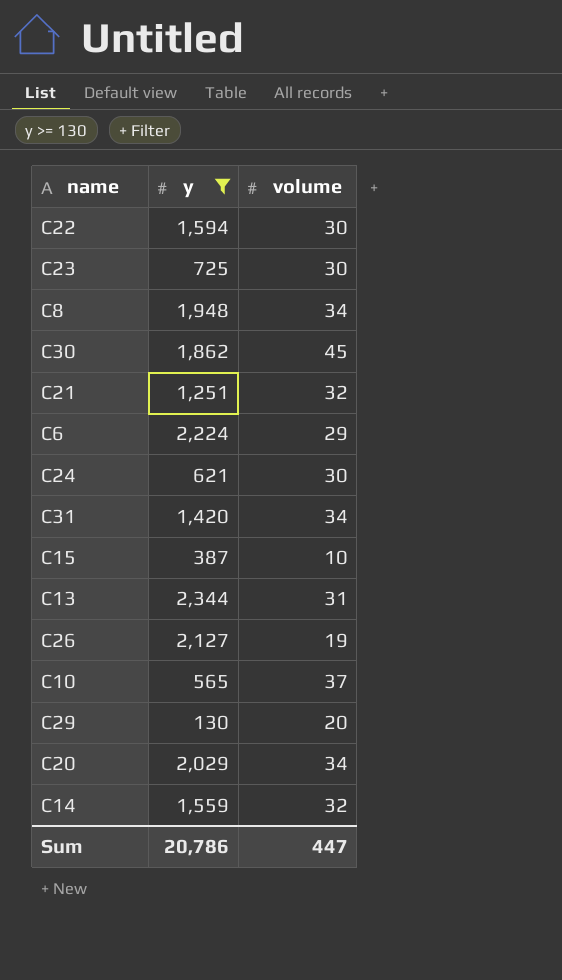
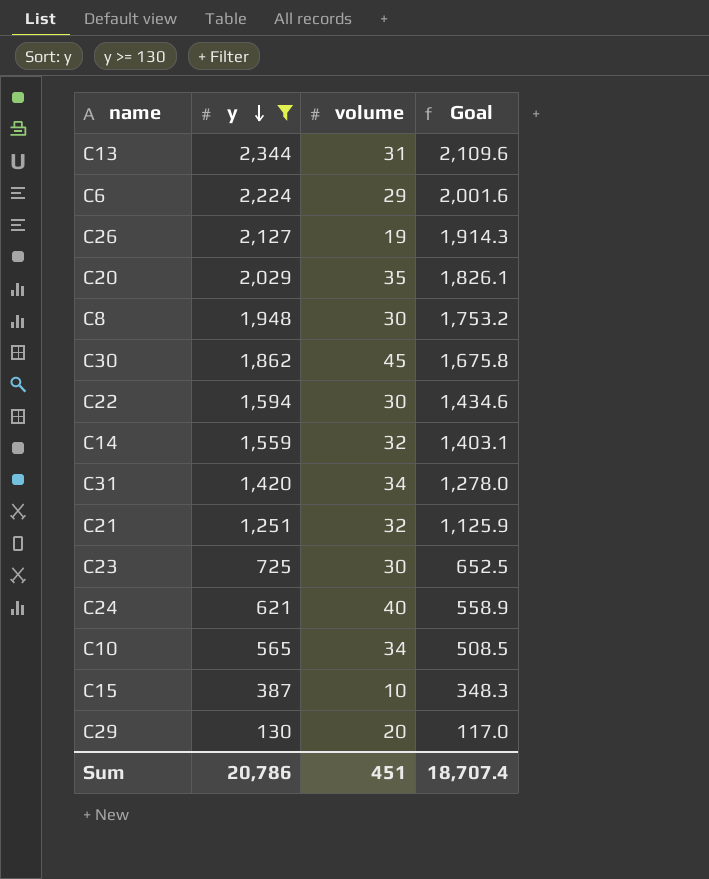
row order: none -> y descending
column Goal | formula: none -> [y] * 0.9
C20 | volume: 34 -> 35
C8 | volume: 34 -> 30
C24 | volume: 30 -> 40
C10 | volume: 37 -> 34
Sum | volume: 447 -> 451

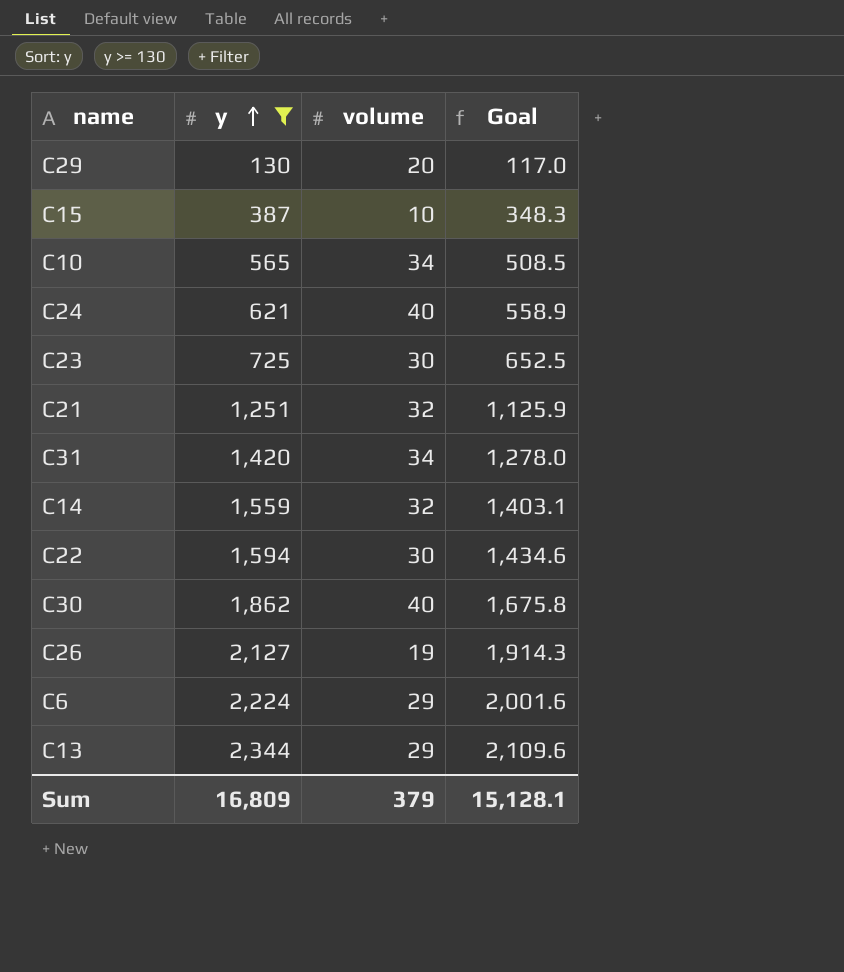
row order: y descending -> y ascending
row C20: 2,029 | 35 | 1,826.1 -> none
row C8: 1,948 | 30 | 1,753.2 -> none
C30 | volume: 45 -> 40
C13 | volume: 31 -> 29
Sum | y: 20,786 -> 16,809
Sum | volume: 451 -> 379
Sum | Goal: 18,707.4 -> 15,128.1

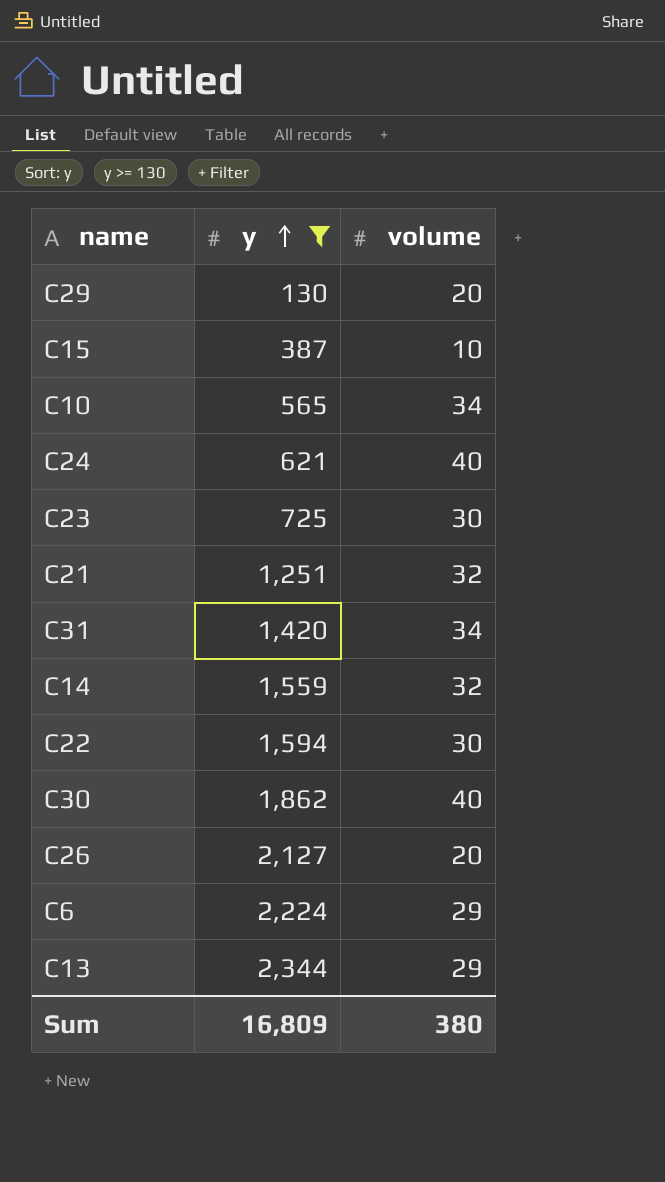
column Goal | formula: [y] * 0.9 -> none
C26 | volume: 19 -> 20
Sum | volume: 379 -> 380

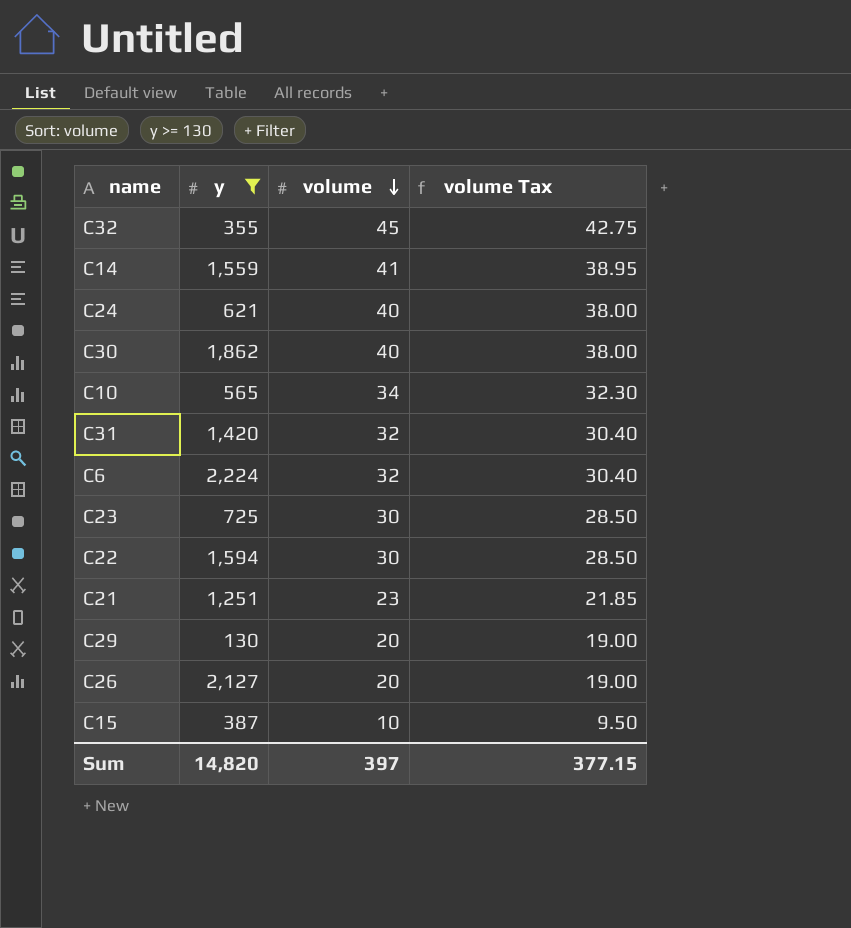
row order: y ascending -> volume descending
column volume Tax | formula: none -> [volume] * 0.95
row C13: 2,344 | 29 -> none
row C32: none -> 355 | 45 | 42.75
C14 | volume: 32 -> 41
C31 | volume: 34 -> 32
C6 | volume: 29 -> 32
C21 | volume: 32 -> 23
Sum | y: 16,809 -> 14,820
Sum | volume: 380 -> 397

